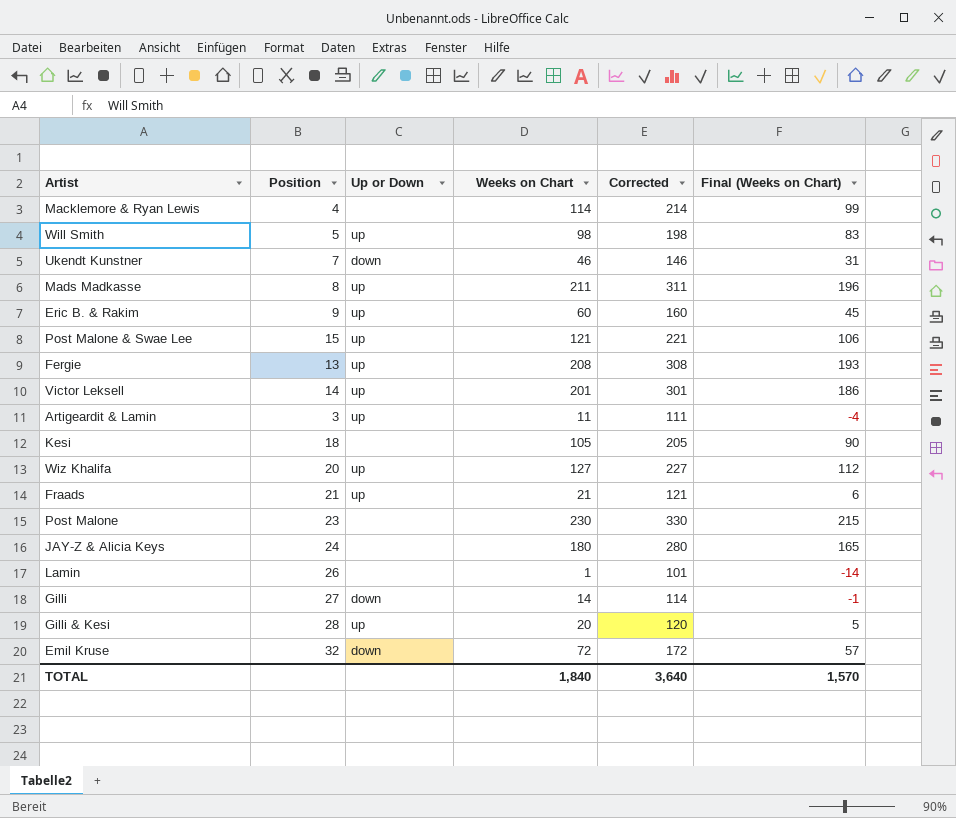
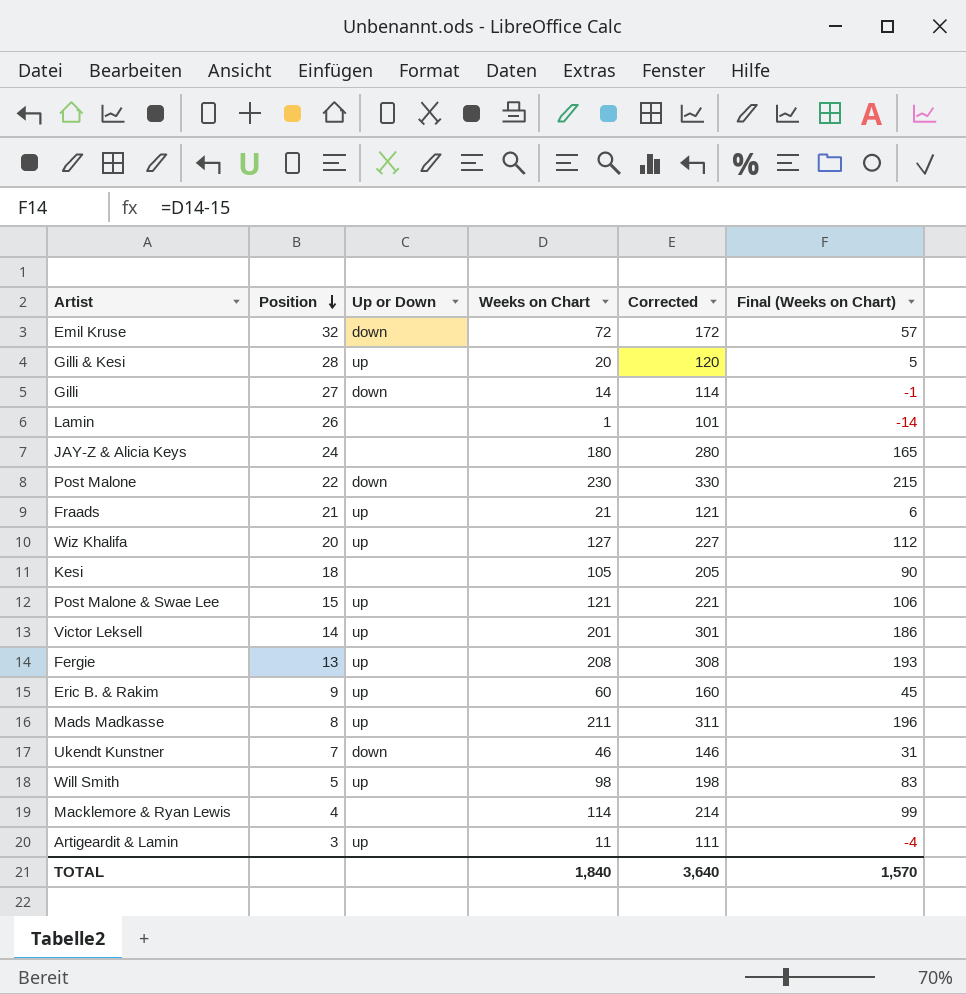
row order: none -> Position descending
Post Malone | Position: 23 -> 22
Post Malone | Up or Down: none -> down

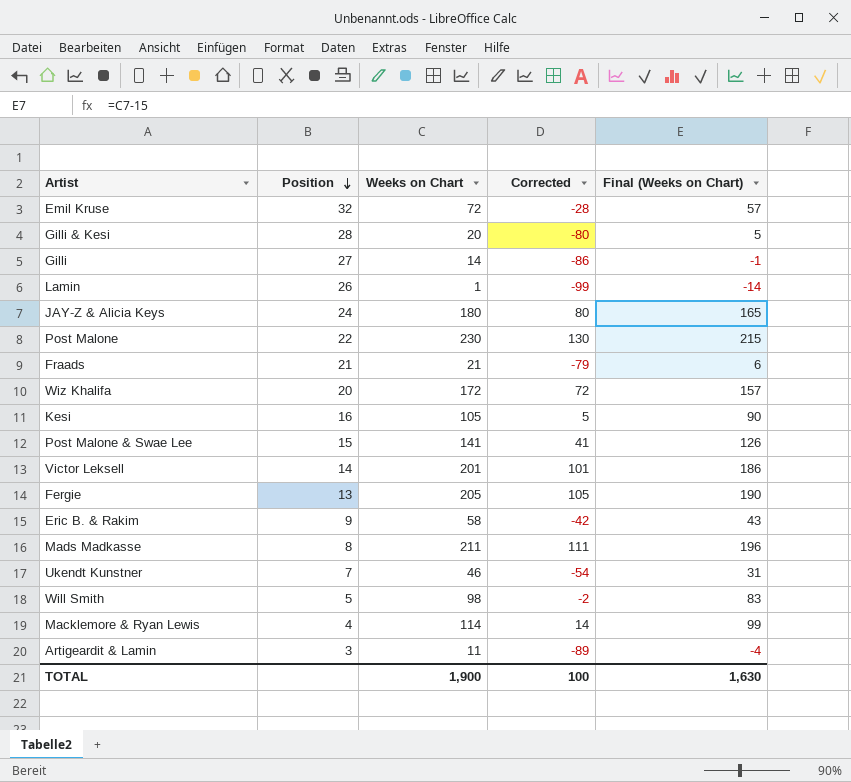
column Up or Down | position: 3 -> none
column Corrected | formula: [Weeks on Chart] + 100 -> [Weeks on Chart] - 100
Wiz Khalifa | Weeks on Chart: 127 -> 172
Wiz Khalifa | Final (Weeks on Chart): 112 -> 157
Kesi | Position: 18 -> 16
Post Malone & Swae Lee | Weeks on Chart: 121 -> 141
Post Malone & Swae Lee | Final (Weeks on Chart): 106 -> 126
Fergie | Weeks on Chart: 208 -> 205
Fergie | Final (Weeks on Chart): 193 -> 190
Eric B. & Rakim | Weeks on Chart: 60 -> 58
Eric B. & Rakim | Final (Weeks on Chart): 45 -> 43
TOTAL | Weeks on Chart: 1,840 -> 1,900
TOTAL | Corrected: 3,640 -> 100
TOTAL | Final (Weeks on Chart): 1,570 -> 1,630

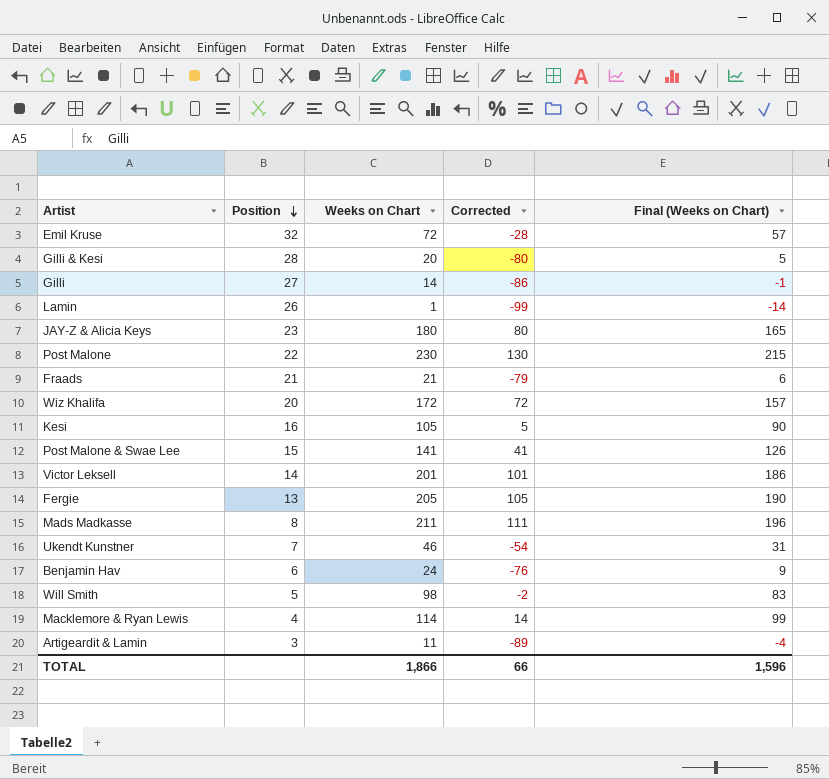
row Eric B. & Rakim: 9 | 58 | -42 | 43 -> none
JAY-Z & Alicia Keys | Position: 24 -> 23
row Benjamin Hav: none -> 6 | 24 | -76 | 9
TOTAL | Weeks on Chart: 1,900 -> 1,866
TOTAL | Corrected: 100 -> 66
TOTAL | Final (Weeks on Chart): 1,630 -> 1,596

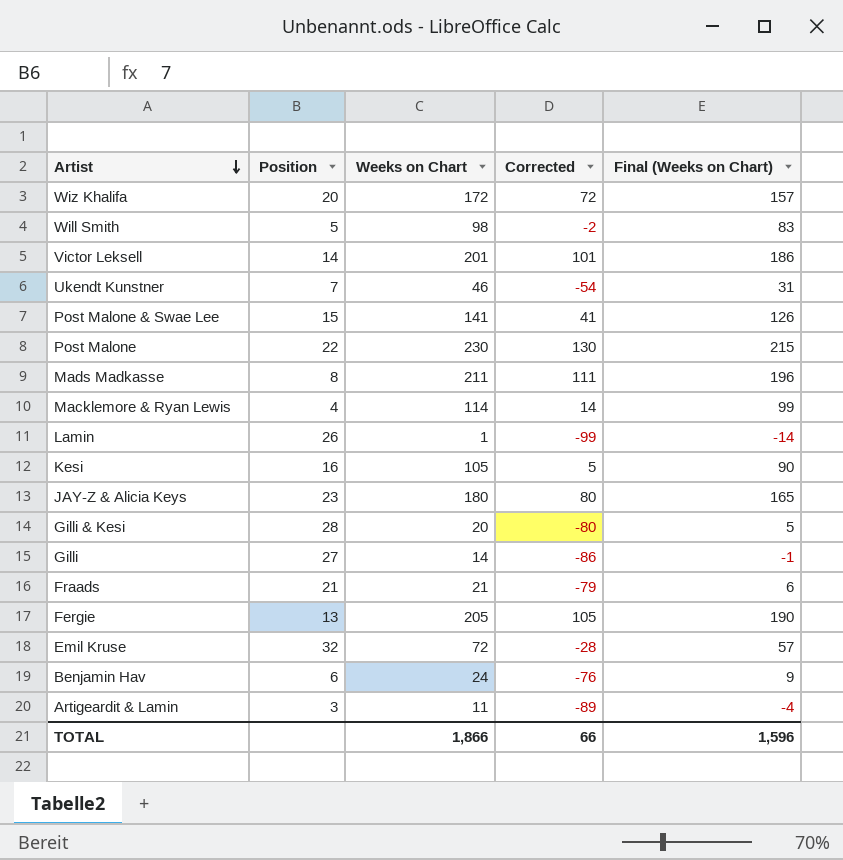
row order: Position descending -> Artist descending

